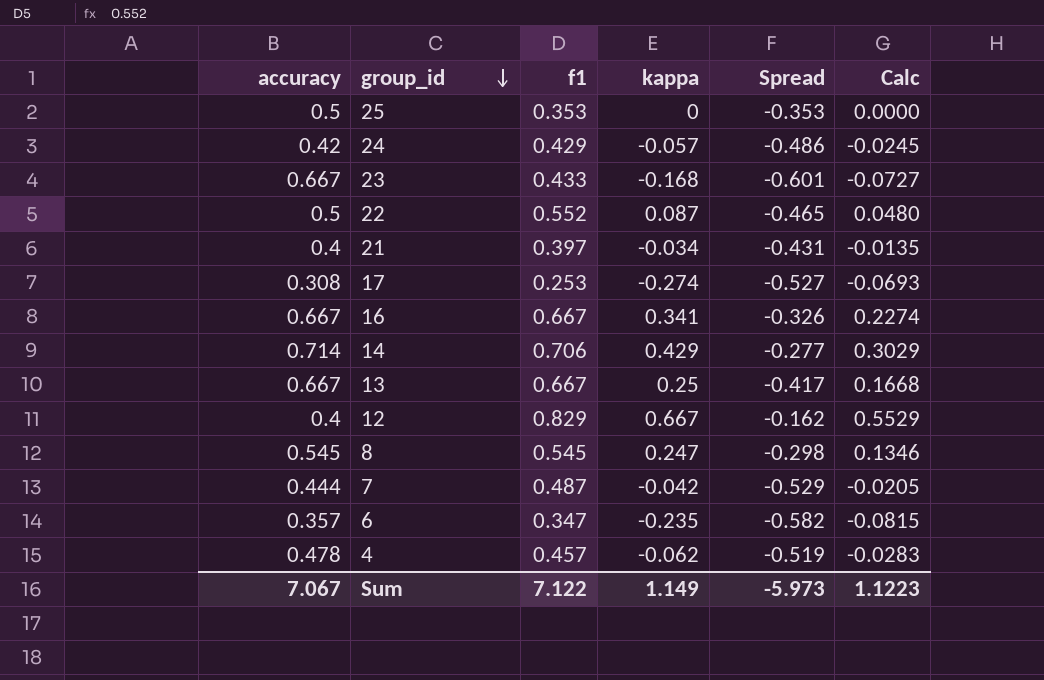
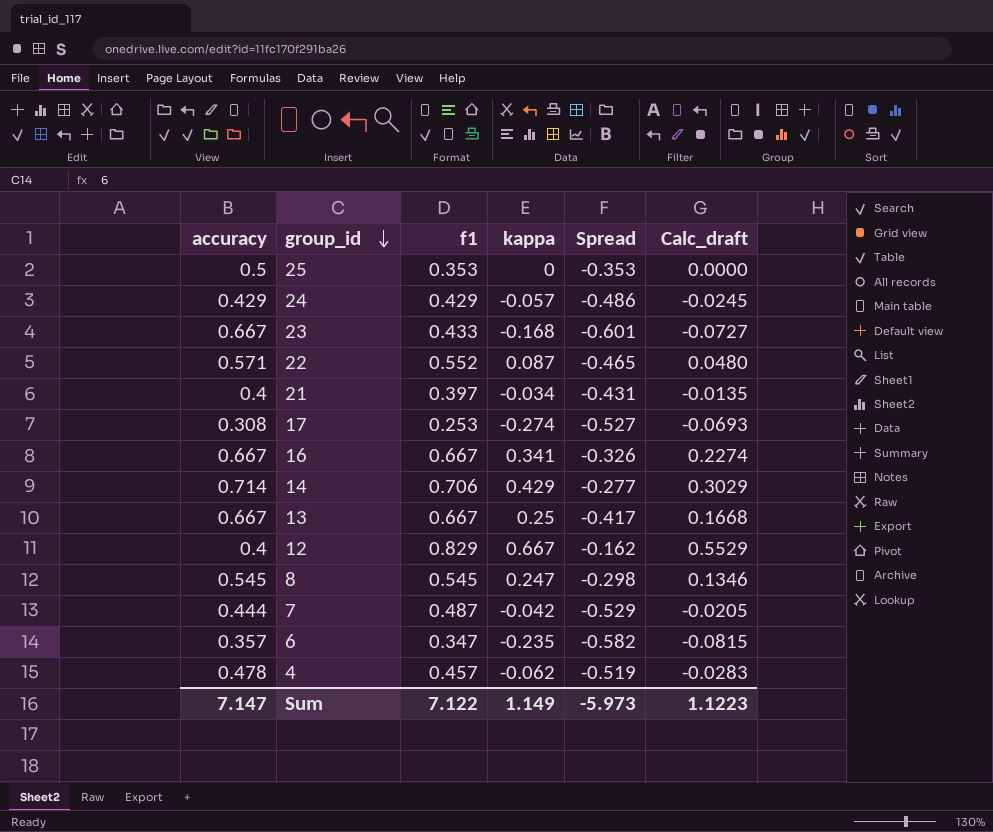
column name: Calc -> Calc_draft
24 | accuracy: 0.42 -> 0.429
22 | accuracy: 0.5 -> 0.571
Sum | accuracy: 7.067 -> 7.147

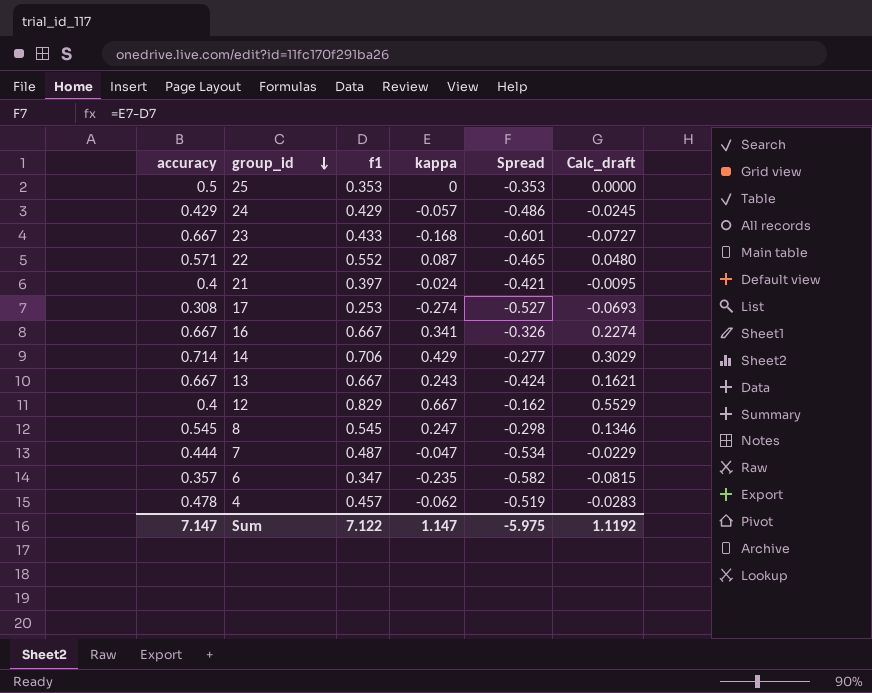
21 | kappa: -0.034 -> -0.024
21 | Spread: -0.431 -> -0.421
21 | Calc_draft: -0.0135 -> -0.0095
13 | kappa: 0.25 -> 0.243
13 | Spread: -0.417 -> -0.424
13 | Calc_draft: 0.1668 -> 0.1621
7 | kappa: -0.042 -> -0.047
7 | Spread: -0.529 -> -0.534
7 | Calc_draft: -0.0205 -> -0.0229
Sum | kappa: 1.149 -> 1.147
Sum | Spread: -5.973 -> -5.975
Sum | Calc_draft: 1.1223 -> 1.1192

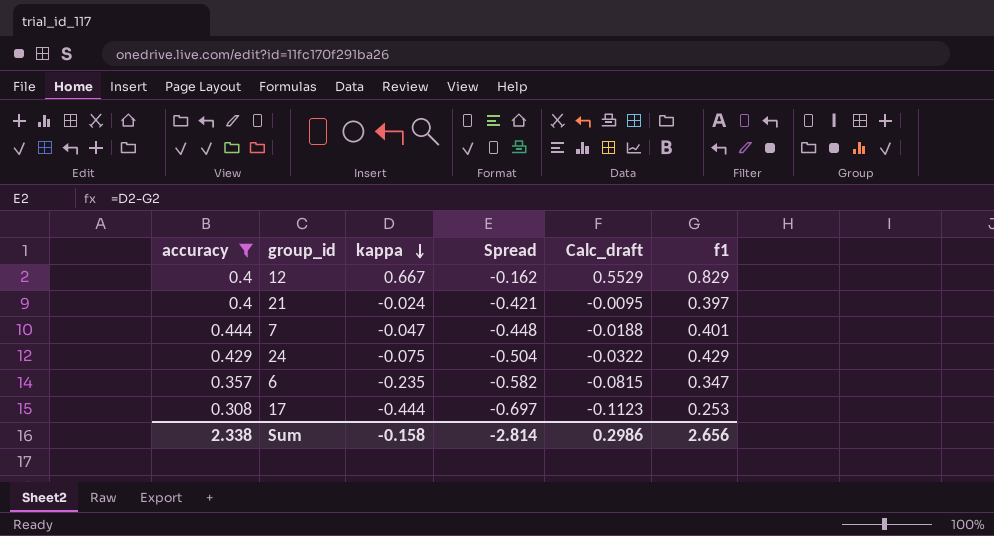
filter: none -> accuracy <= 0.444
row order: group_id descending -> kappa descending
column f1 | position: 3 -> 6
7 | Spread: -0.534 -> -0.448
7 | Calc_draft: -0.0229 -> -0.0188
7 | f1: 0.487 -> 0.401
24 | kappa: -0.057 -> -0.075
24 | Spread: -0.486 -> -0.504
24 | Calc_draft: -0.0245 -> -0.0322
17 | kappa: -0.274 -> -0.444
17 | Spread: -0.527 -> -0.697
17 | Calc_draft: -0.0693 -> -0.1123
Sum | accuracy: 7.147 -> 2.338
Sum | kappa: 1.147 -> -0.158
Sum | Spread: -5.975 -> -2.814
Sum | Calc_draft: 1.1192 -> 0.2986
Sum | f1: 7.122 -> 2.656

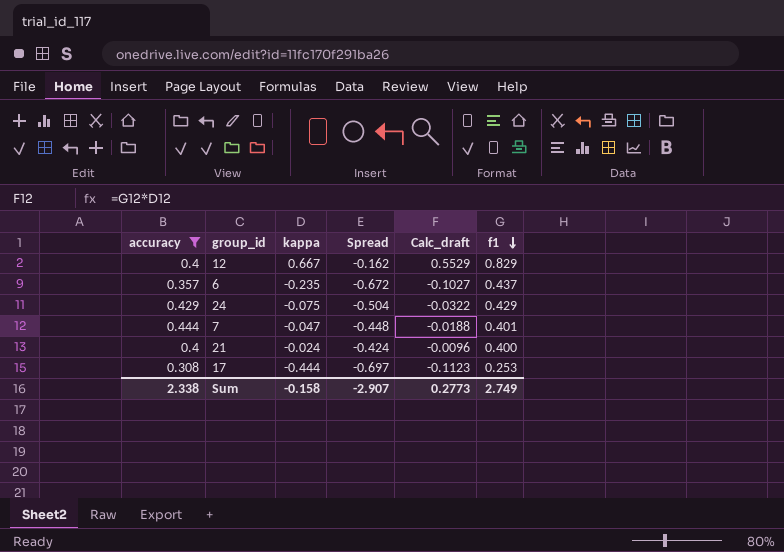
row order: kappa descending -> f1 descending
6 | Spread: -0.582 -> -0.672
6 | Calc_draft: -0.0815 -> -0.1027
6 | f1: 0.347 -> 0.437
21 | Spread: -0.421 -> -0.424
21 | Calc_draft: -0.0095 -> -0.0096
21 | f1: 0.397 -> 0.400
Sum | Spread: -2.814 -> -2.907
Sum | Calc_draft: 0.2986 -> 0.2773
Sum | f1: 2.656 -> 2.749

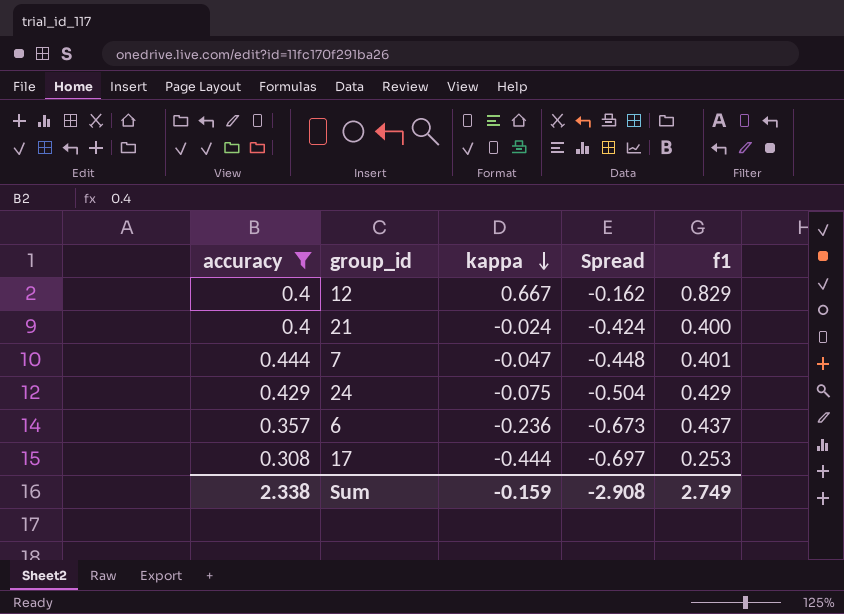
row order: f1 descending -> kappa descending
column Calc_draft | formula: [kappa] * [f1] -> none
6 | kappa: -0.235 -> -0.236
6 | Spread: -0.672 -> -0.673
Sum | kappa: -0.158 -> -0.159
Sum | Spread: -2.907 -> -2.908

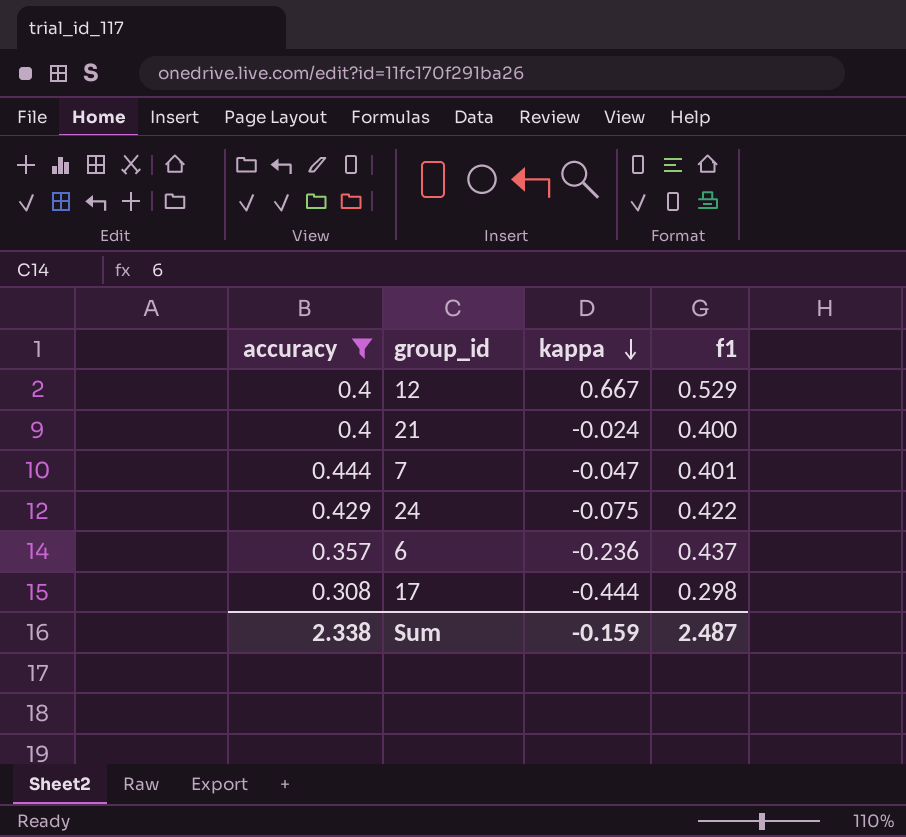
column Spread | formula: [kappa] - [f1] -> none
12 | f1: 0.829 -> 0.529
24 | f1: 0.429 -> 0.422
17 | f1: 0.253 -> 0.298
Sum | f1: 2.749 -> 2.487

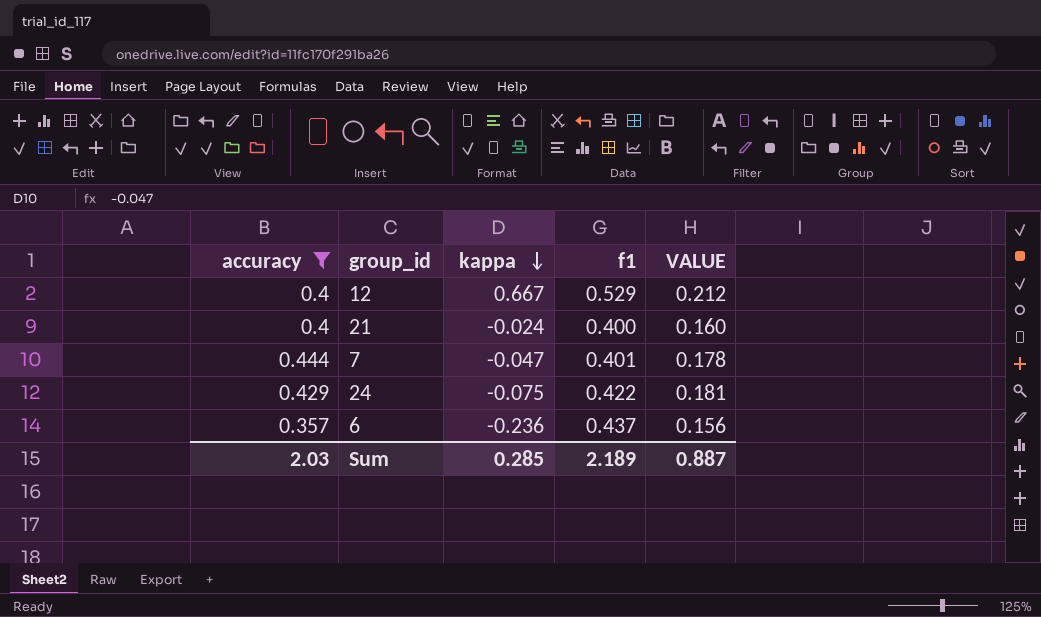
column VALUE | formula: none -> [accuracy] * [f1]
row 17: 0.308 | -0.444 | 0.298 -> none
Sum | accuracy: 2.338 -> 2.03
Sum | kappa: -0.159 -> 0.285
Sum | f1: 2.487 -> 2.189

